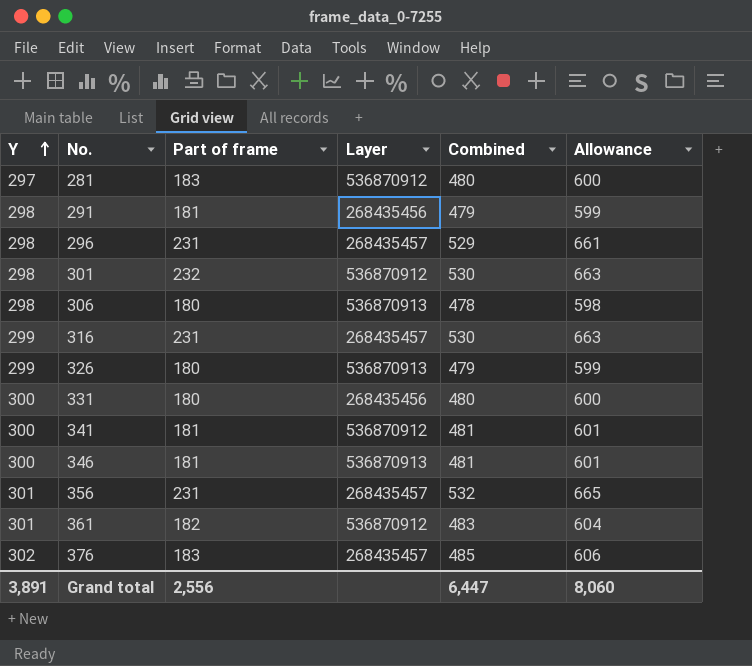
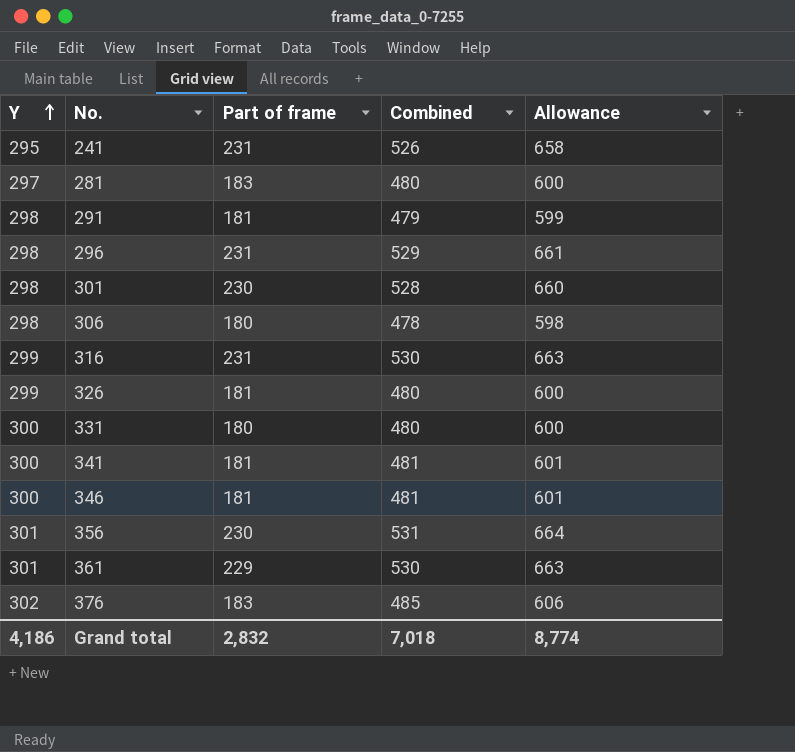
column Layer | position: 4 -> none
row 241: none -> 295 | 231 | 526 | 658
301 | Part of frame: 232 -> 230
301 | Combined: 530 -> 528
301 | Allowance: 663 -> 660
326 | Part of frame: 180 -> 181
326 | Combined: 479 -> 480
326 | Allowance: 599 -> 600
356 | Part of frame: 231 -> 230
356 | Combined: 532 -> 531
356 | Allowance: 665 -> 664
361 | Part of frame: 182 -> 229
361 | Combined: 483 -> 530
361 | Allowance: 604 -> 663
Grand total | Y: 3,891 -> 4,186
Grand total | Part of frame: 2,556 -> 2,832
Grand total | Combined: 6,447 -> 7,018
Grand total | Allowance: 8,060 -> 8,774

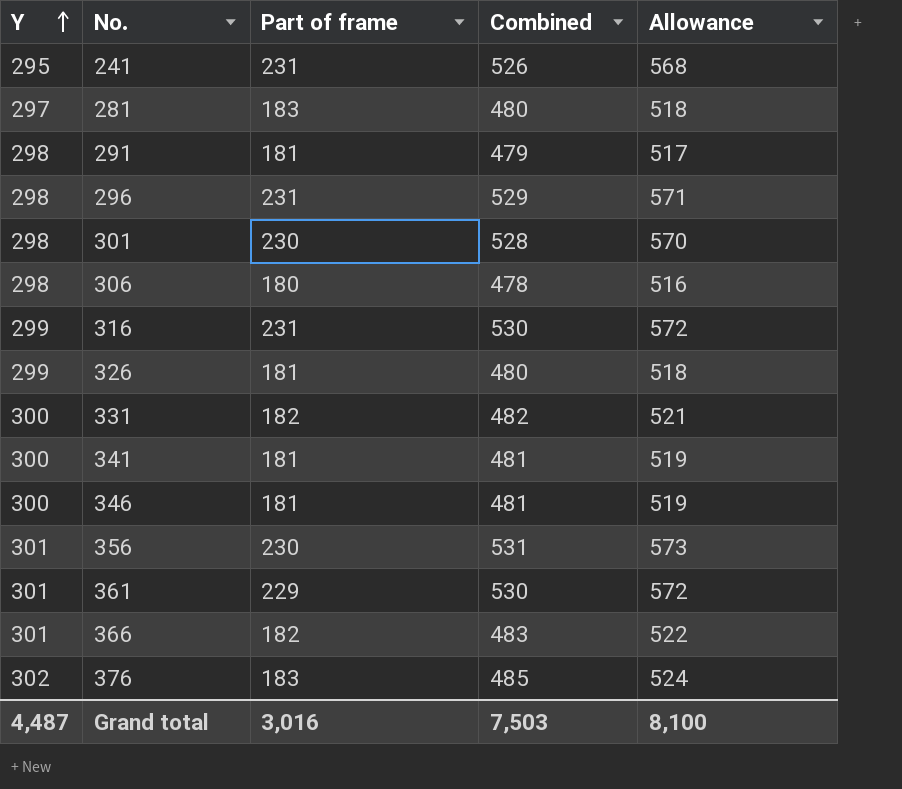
column Allowance | formula: [Combined] * 1.25 -> [Combined] * 1.08
331 | Part of frame: 180 -> 182
331 | Combined: 480 -> 482
row 366: none -> 301 | 182 | 483 | 522
Grand total | Y: 4,186 -> 4,487
Grand total | Part of frame: 2,832 -> 3,016
Grand total | Combined: 7,018 -> 7,503
Grand total | Allowance: 8,774 -> 8,100

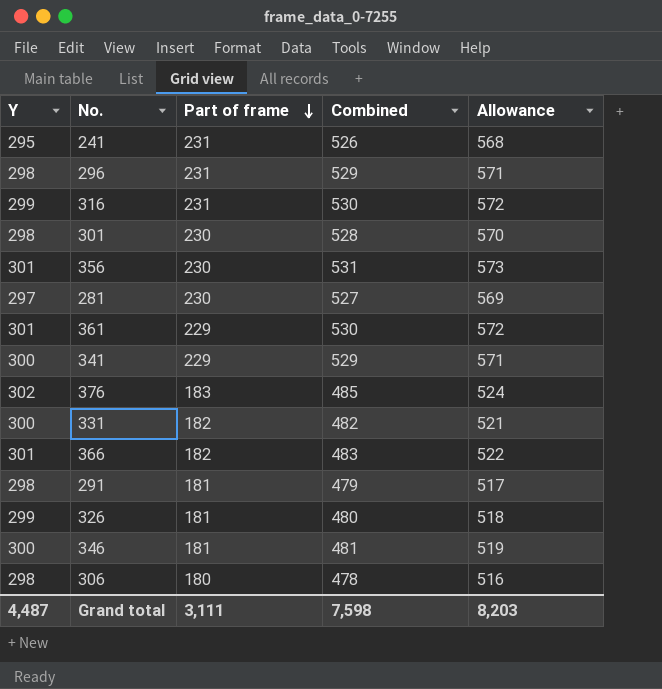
row order: Y ascending -> Part of frame descending
281 | Part of frame: 183 -> 230
281 | Combined: 480 -> 527
281 | Allowance: 518 -> 569
341 | Part of frame: 181 -> 229
341 | Combined: 481 -> 529
341 | Allowance: 519 -> 571
Grand total | Part of frame: 3,016 -> 3,111
Grand total | Combined: 7,503 -> 7,598
Grand total | Allowance: 8,100 -> 8,203

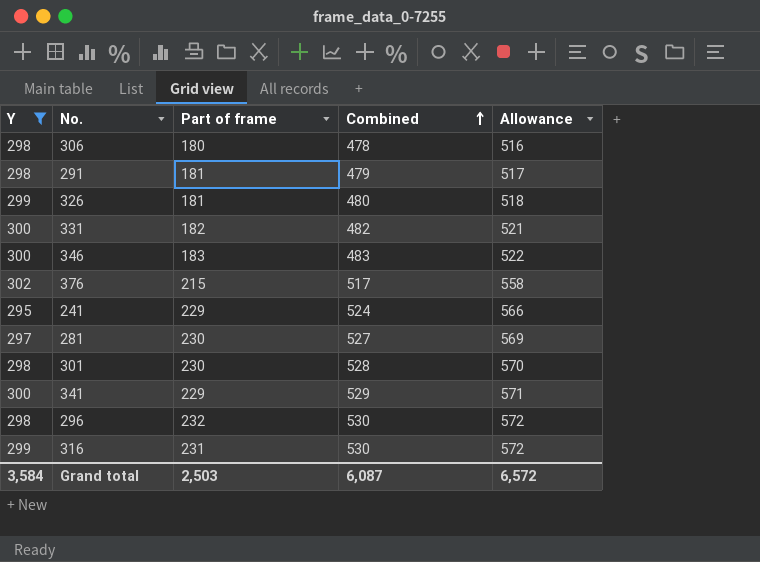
filter: none -> Y != 301
row order: Part of frame descending -> Combined ascending
346 | Part of frame: 181 -> 183
346 | Combined: 481 -> 483
346 | Allowance: 519 -> 522
376 | Part of frame: 183 -> 215
376 | Combined: 485 -> 517
376 | Allowance: 524 -> 558
241 | Part of frame: 231 -> 229
241 | Combined: 526 -> 524
241 | Allowance: 568 -> 566
296 | Part of frame: 231 -> 232
296 | Combined: 529 -> 530
296 | Allowance: 571 -> 572
Grand total | Y: 4,487 -> 3,584
Grand total | Part of frame: 3,111 -> 2,503
Grand total | Combined: 7,598 -> 6,087
Grand total | Allowance: 8,203 -> 6,572

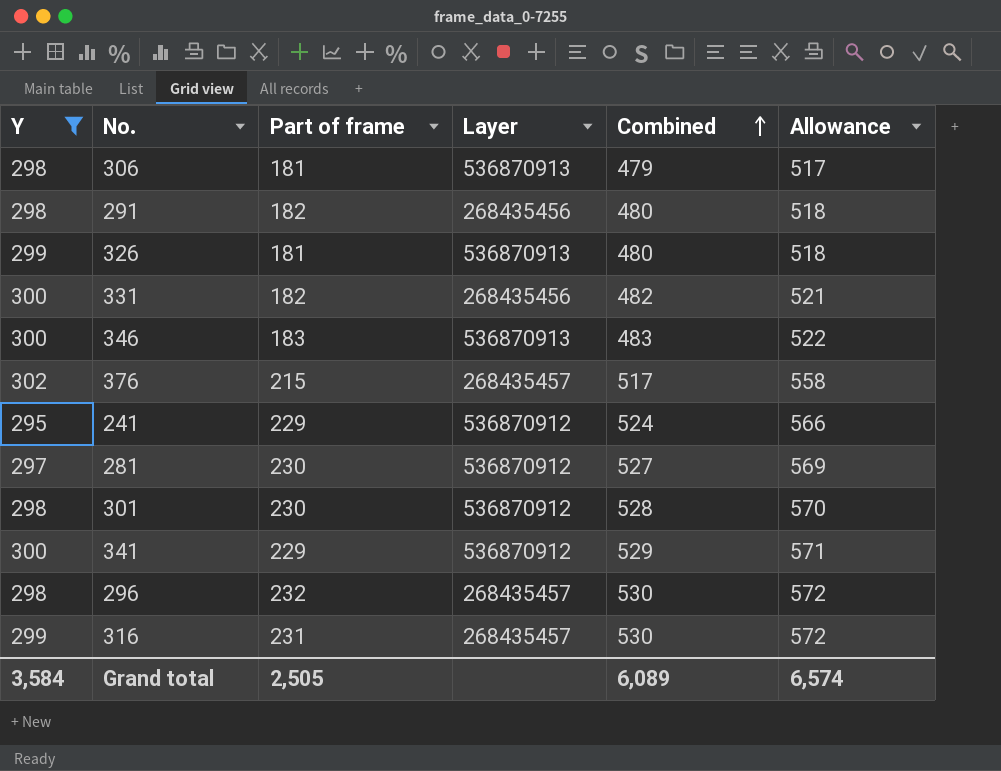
column Layer | position: none -> 4
306 | Part of frame: 180 -> 181
306 | Combined: 478 -> 479
306 | Allowance: 516 -> 517
291 | Part of frame: 181 -> 182
291 | Combined: 479 -> 480
291 | Allowance: 517 -> 518
Grand total | Part of frame: 2,503 -> 2,505
Grand total | Combined: 6,087 -> 6,089
Grand total | Allowance: 6,572 -> 6,574

